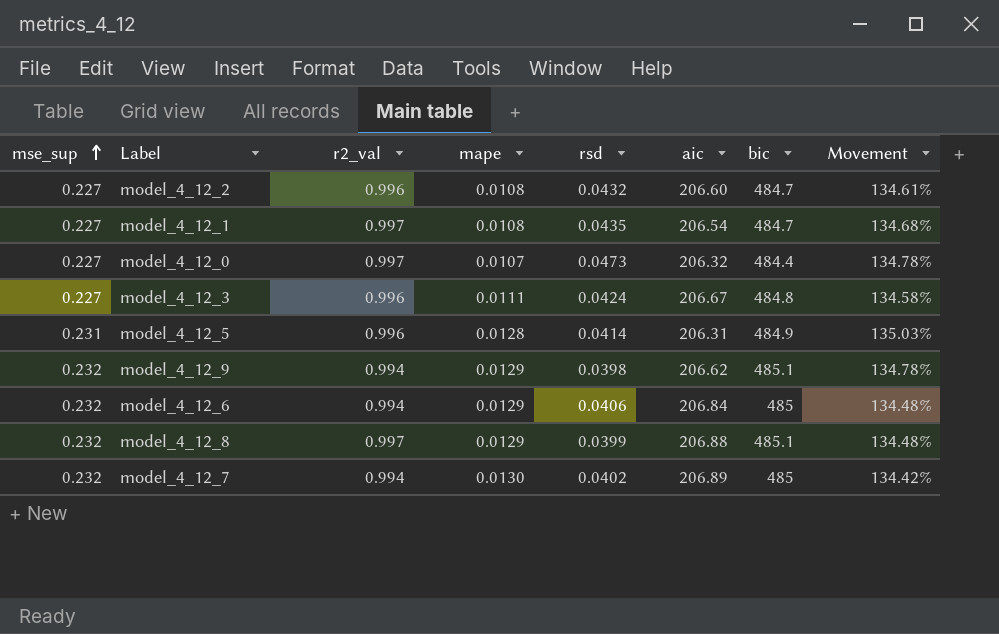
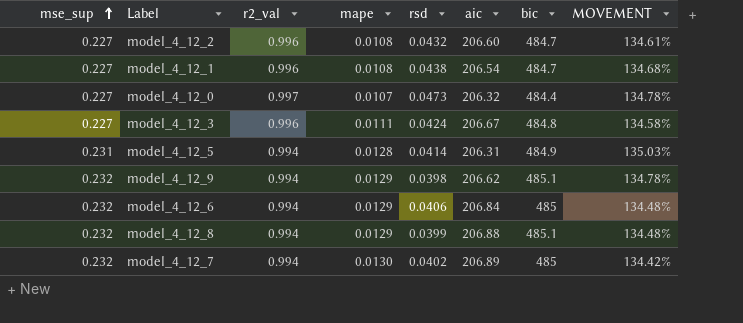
column name: Movement -> MOVEMENT
model_4_12_1 | r2_val: 0.997 -> 0.996
model_4_12_1 | rsd: 0.0435 -> 0.0438
model_4_12_5 | r2_val: 0.996 -> 0.994
model_4_12_8 | r2_val: 0.997 -> 0.994

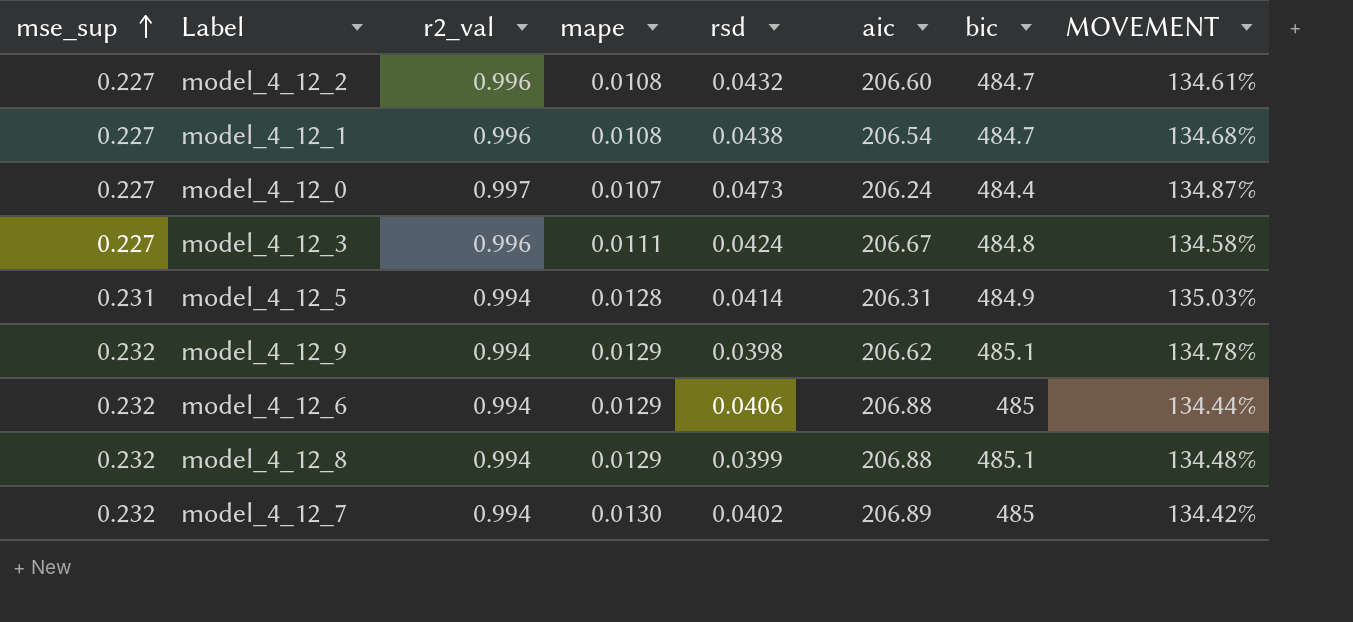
model_4_12_0 | aic: 206.32 -> 206.24
model_4_12_0 | MOVEMENT: 134.78% -> 134.87%
model_4_12_6 | aic: 206.84 -> 206.88
model_4_12_6 | MOVEMENT: 134.48% -> 134.44%

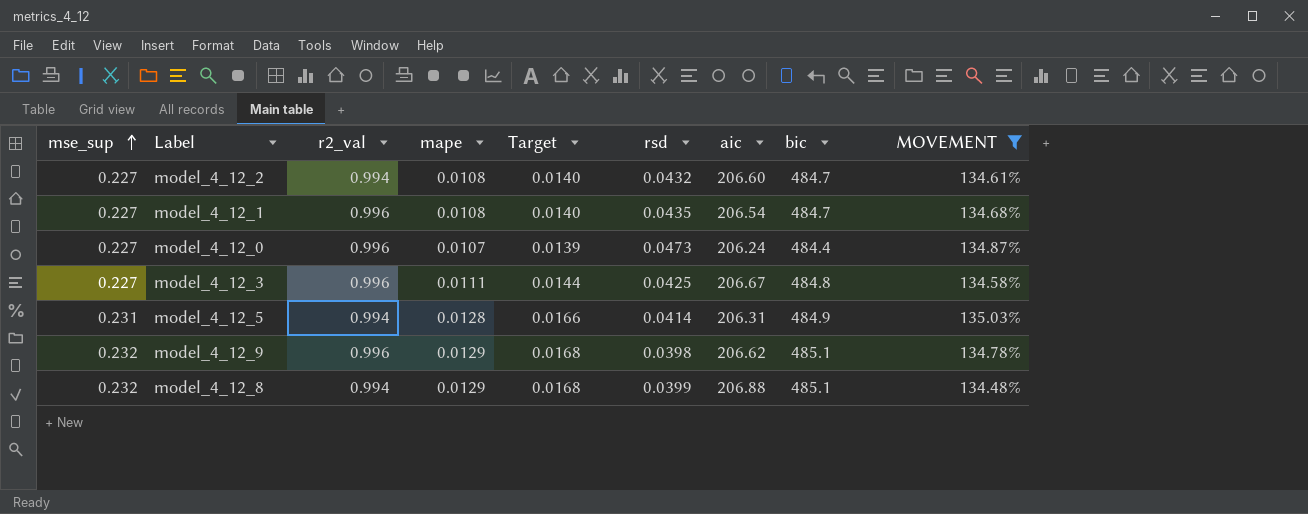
filter: none -> MOVEMENT >= 134.48%
column Target | formula: none -> [mape] * 1.3
model_4_12_2 | r2_val: 0.996 -> 0.994
model_4_12_1 | rsd: 0.0438 -> 0.0435
model_4_12_0 | r2_val: 0.997 -> 0.996
model_4_12_3 | rsd: 0.0424 -> 0.0425
model_4_12_9 | r2_val: 0.994 -> 0.996

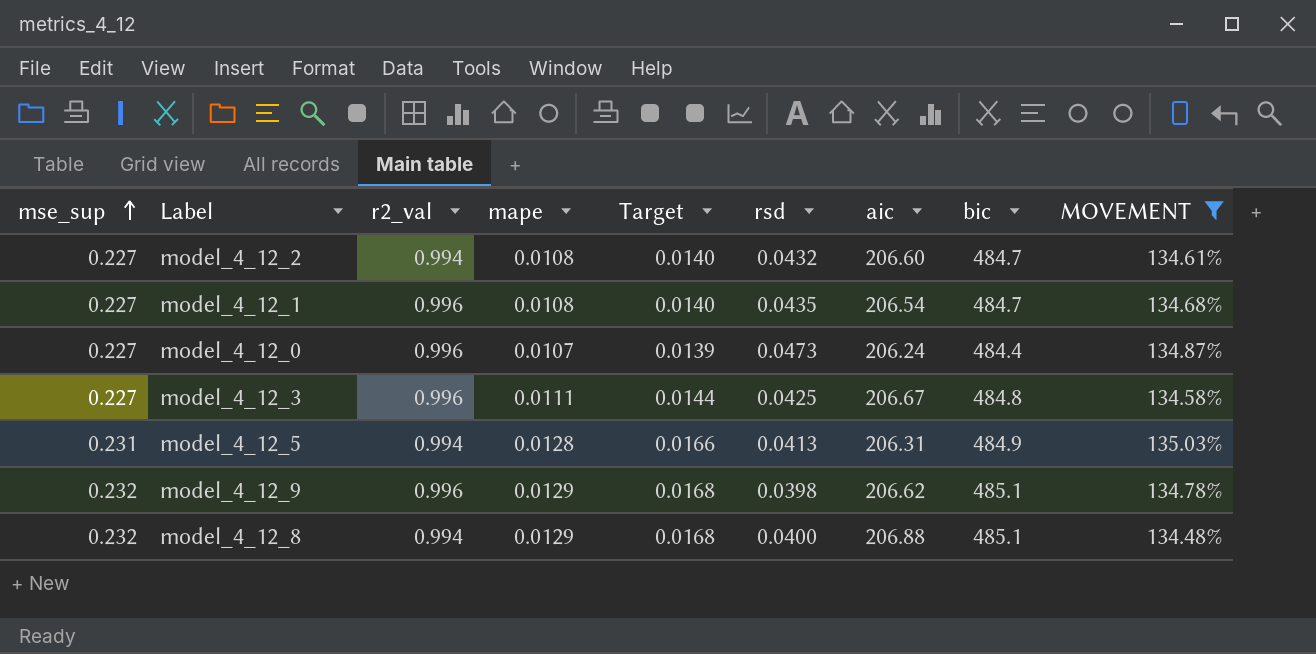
model_4_12_5 | rsd: 0.0414 -> 0.0413
model_4_12_8 | rsd: 0.0399 -> 0.0400

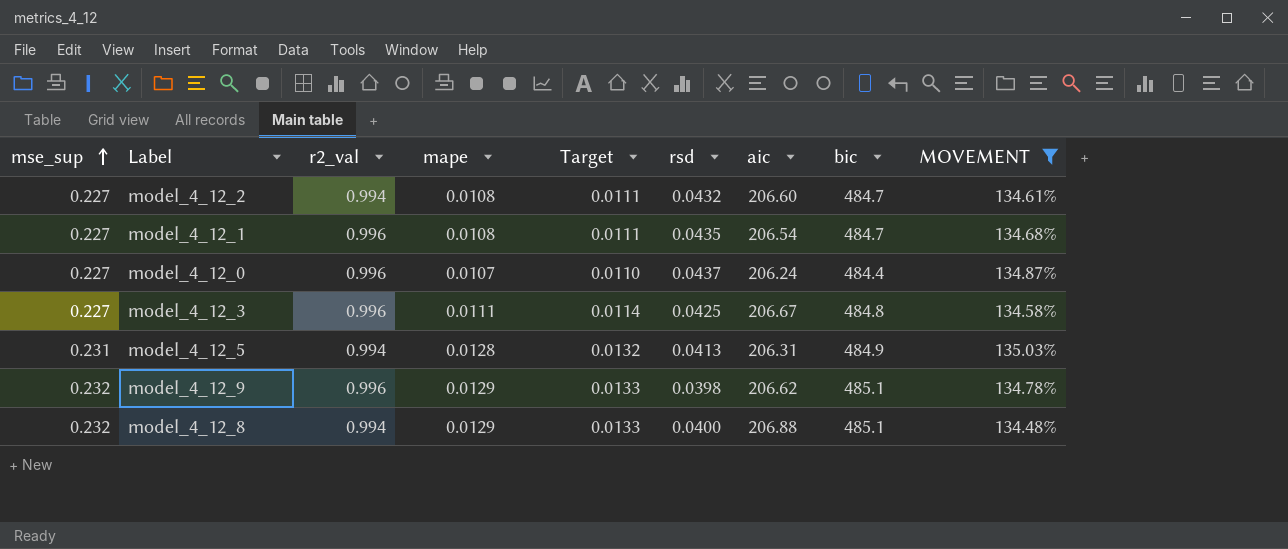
column Target | formula: [mape] * 1.3 -> [mape] * 1.03
model_4_12_0 | rsd: 0.0473 -> 0.0437

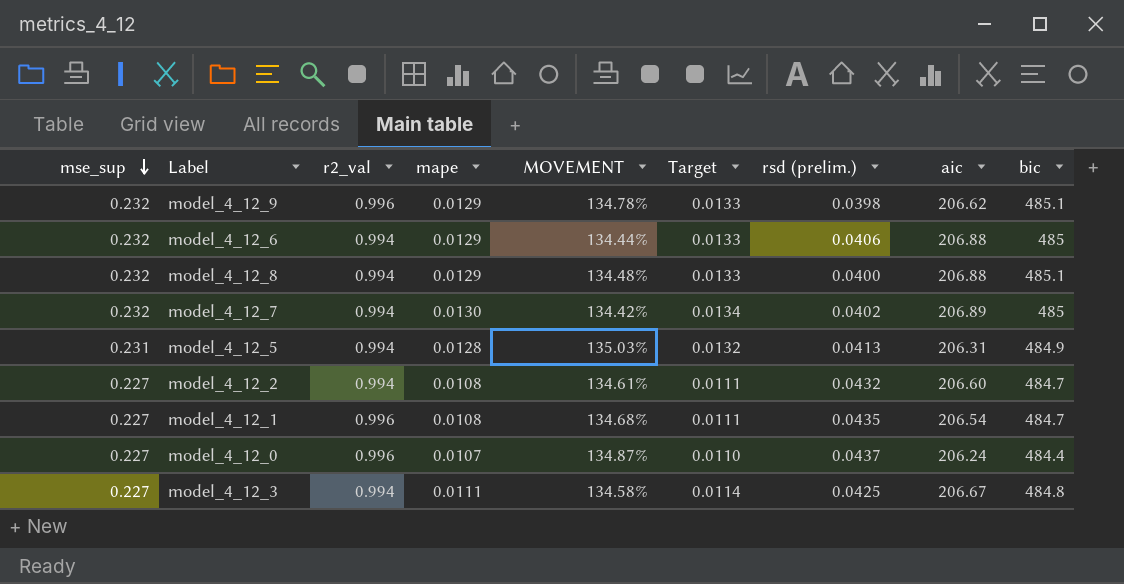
filter: MOVEMENT >= 134.48% -> none
row order: mse_sup ascending -> mse_sup descending
column MOVEMENT | position: 9 -> 5
column name: rsd -> rsd (prelim.)
model_4_12_3 | r2_val: 0.996 -> 0.994

